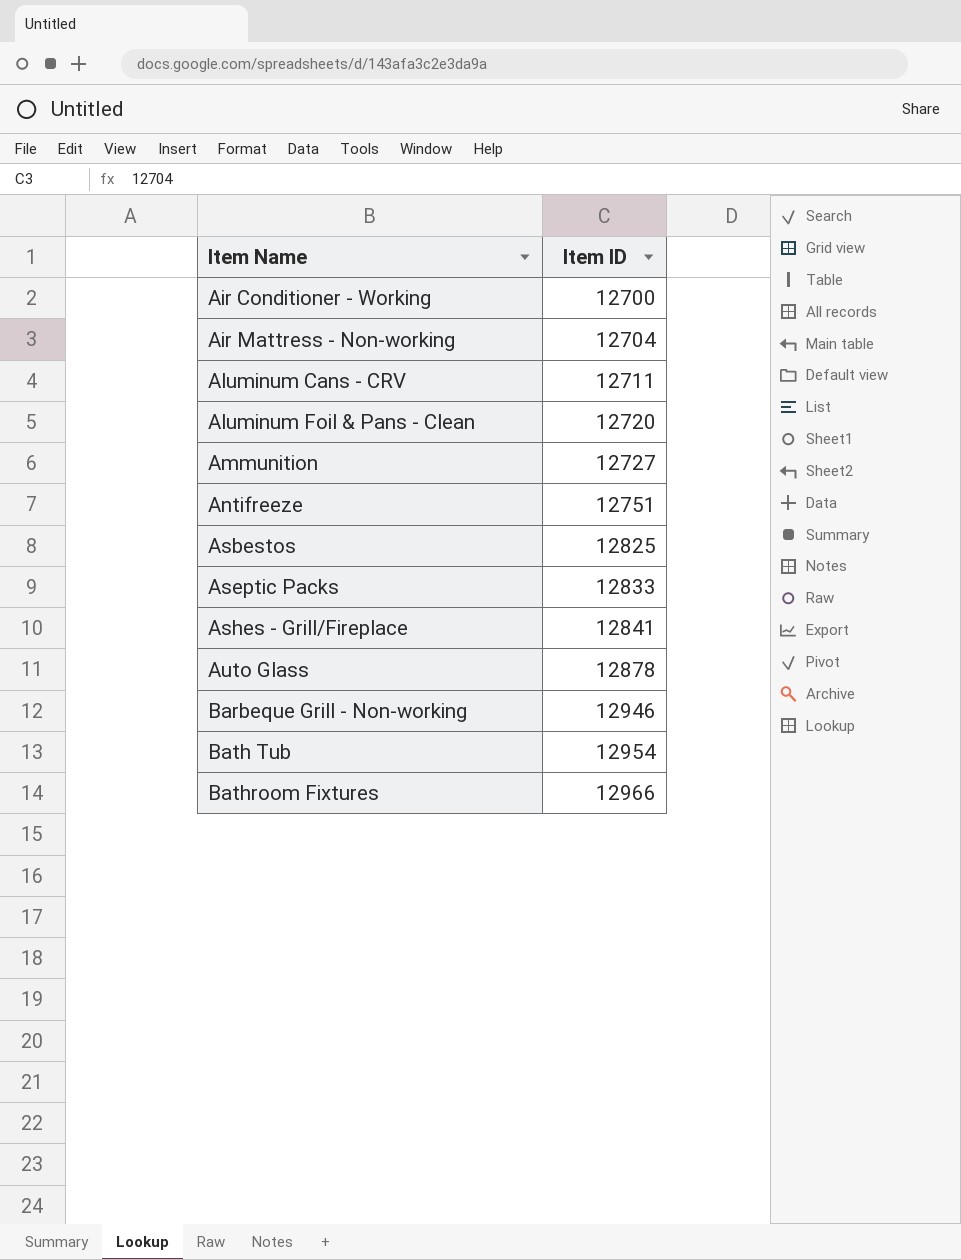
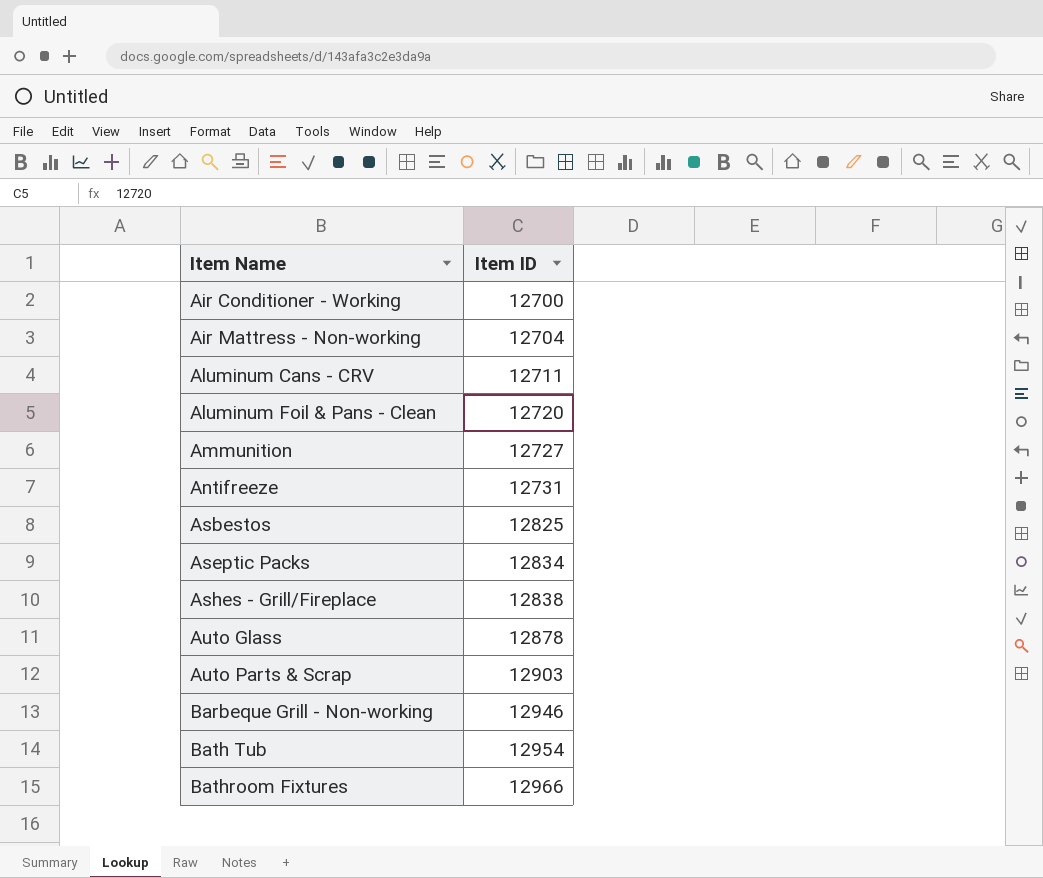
Antifreeze | Item ID: 12751 -> 12731
Aseptic Packs | Item ID: 12833 -> 12834
Ashes - Grill/Fireplace | Item ID: 12841 -> 12838
row Auto Parts & Scrap: none -> 12903

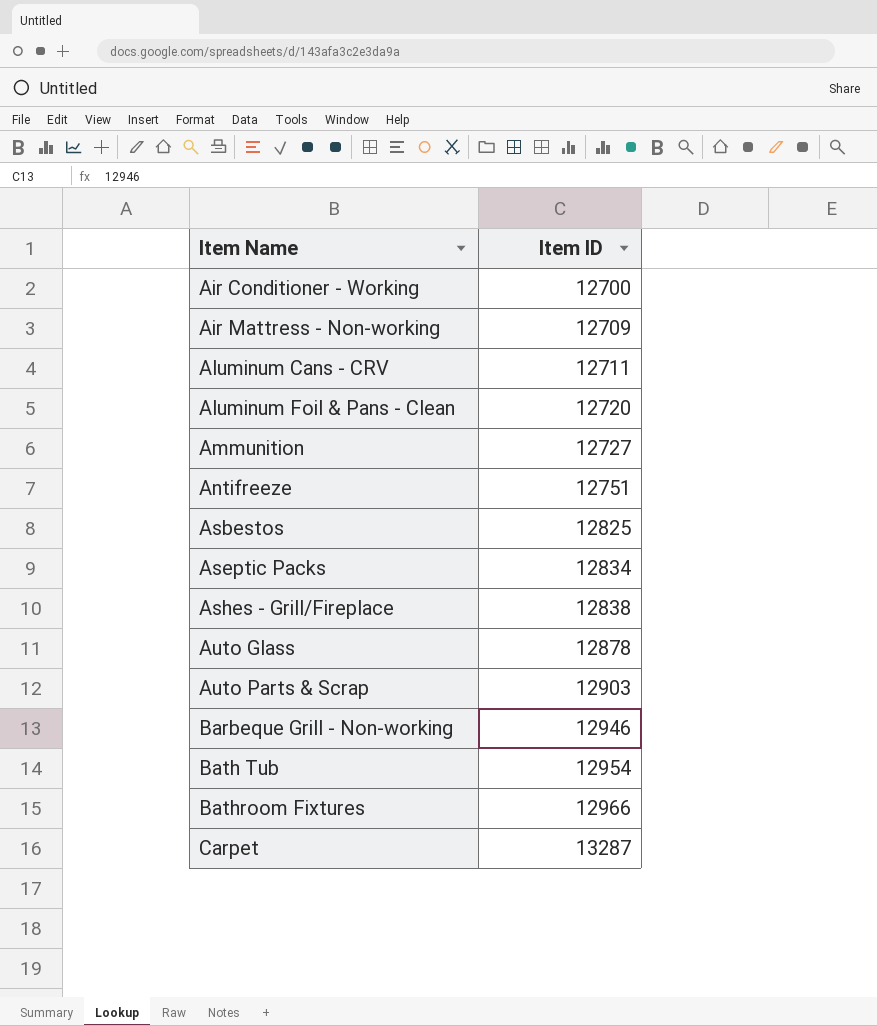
Air Mattress - Non-working | Item ID: 12704 -> 12709
Antifreeze | Item ID: 12731 -> 12751
row Carpet: none -> 13287

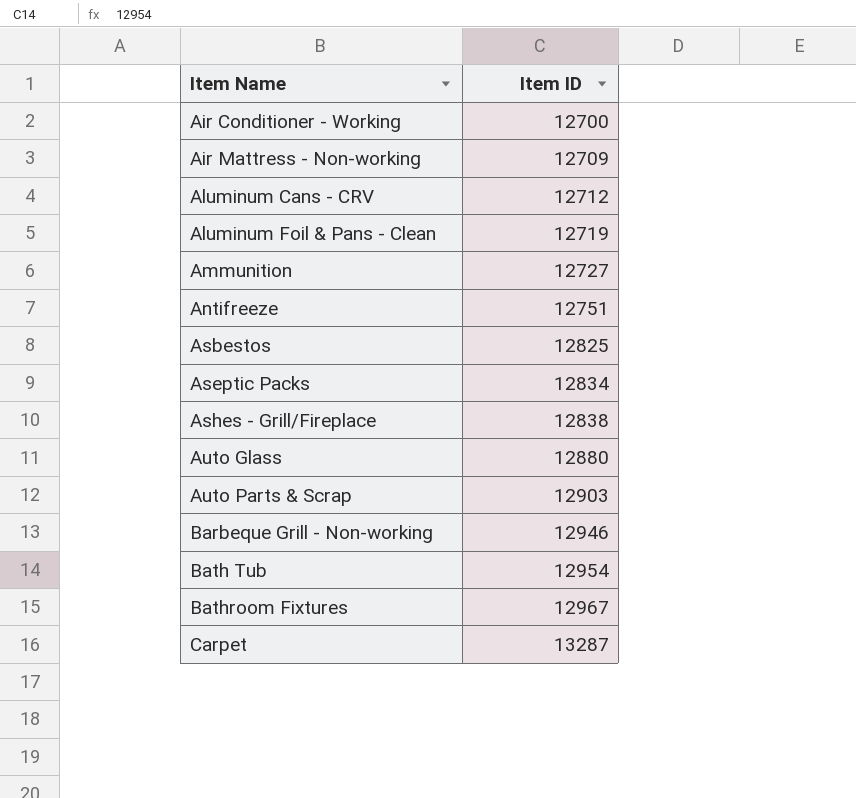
Aluminum Cans - CRV | Item ID: 12711 -> 12712
Aluminum Foil & Pans - Clean | Item ID: 12720 -> 12719
Auto Glass | Item ID: 12878 -> 12880
Bathroom Fixtures | Item ID: 12966 -> 12967

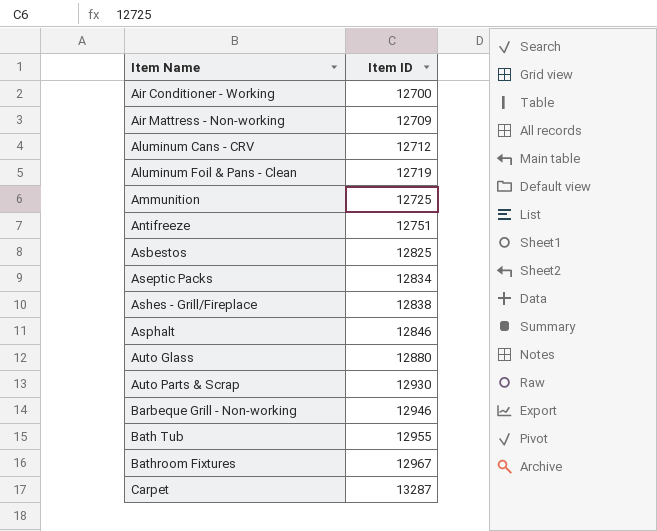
Ammunition | Item ID: 12727 -> 12725
row Asphalt: none -> 12846
Auto Parts & Scrap | Item ID: 12903 -> 12930
Bath Tub | Item ID: 12954 -> 12955

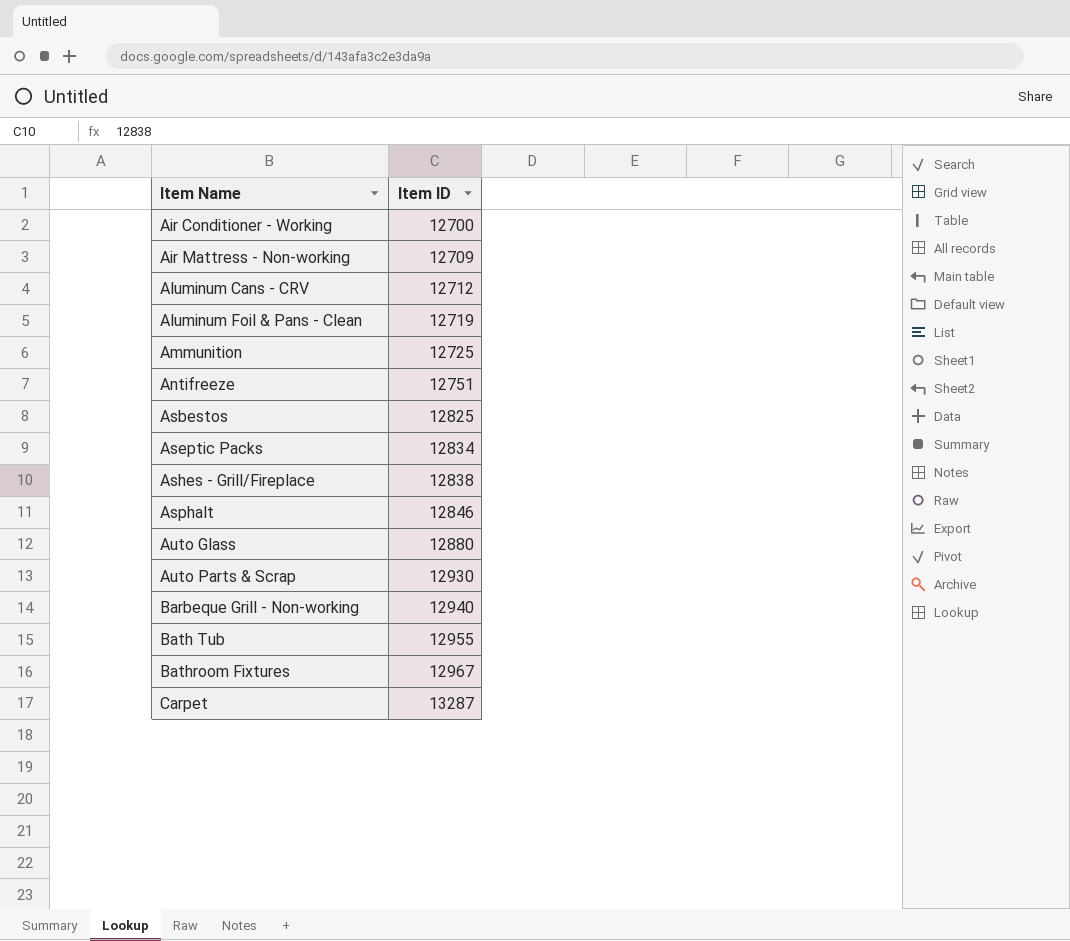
Barbeque Grill - Non-working | Item ID: 12946 -> 12940

